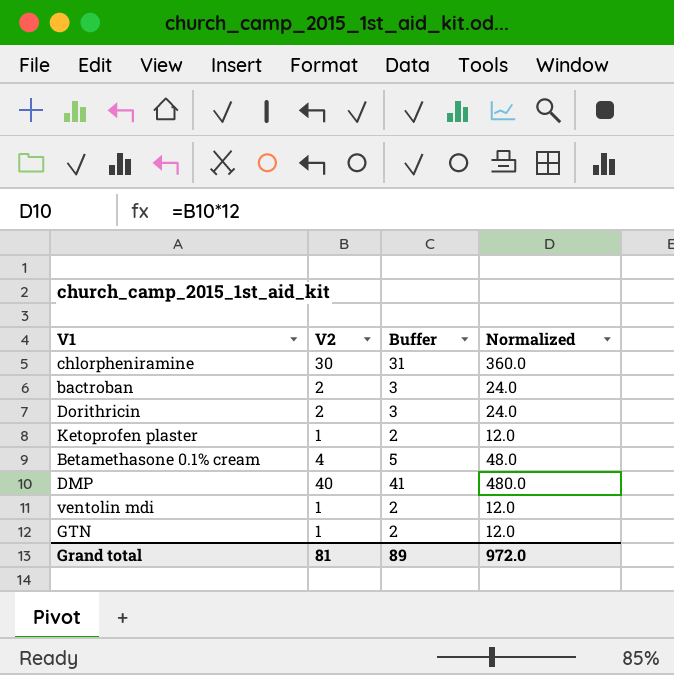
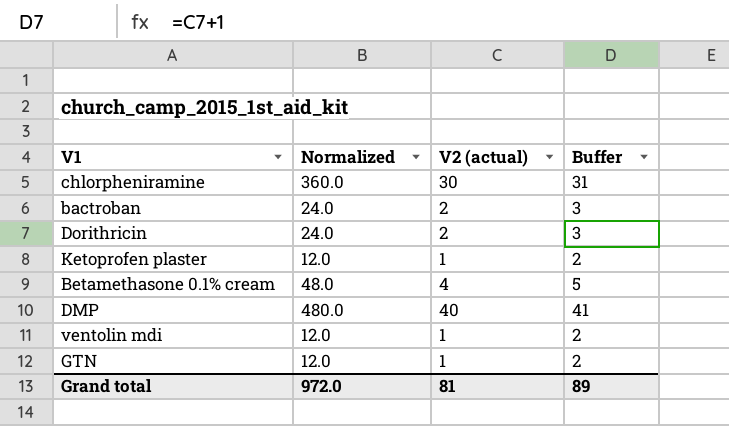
column Normalized | position: 4 -> 2
column name: V2 -> V2 (actual)

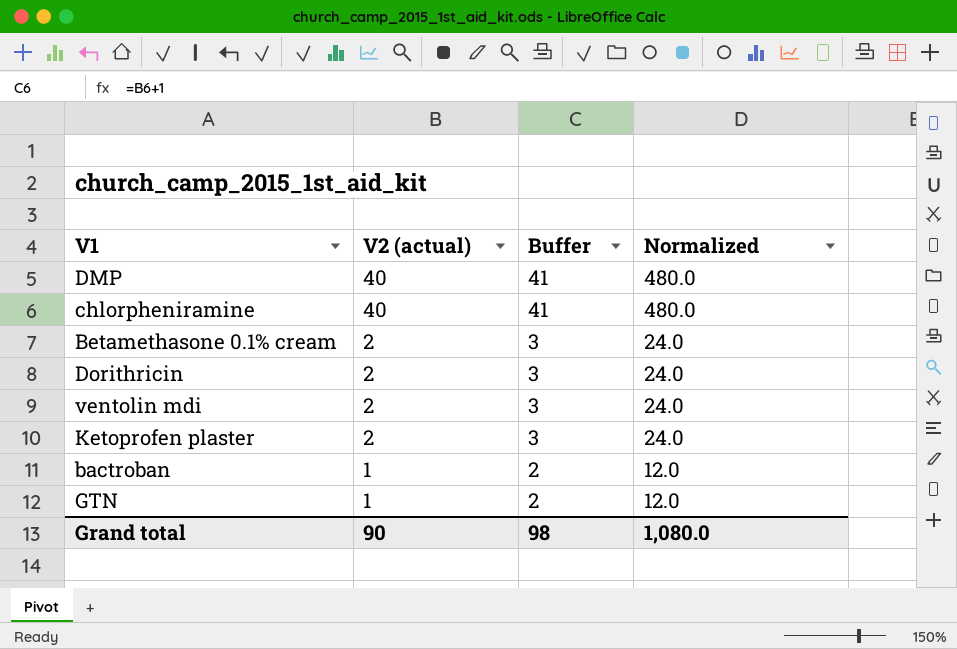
row order: none -> V2 (actual) descending
column Normalized | position: 2 -> 4
chlorpheniramine | V2 (actual): 30 -> 40
chlorpheniramine | Buffer: 31 -> 41
chlorpheniramine | Normalized: 360.0 -> 480.0
Betamethasone 0.1% cream | V2 (actual): 4 -> 2
Betamethasone 0.1% cream | Buffer: 5 -> 3
Betamethasone 0.1% cream | Normalized: 48.0 -> 24.0
ventolin mdi | V2 (actual): 1 -> 2
ventolin mdi | Buffer: 2 -> 3
ventolin mdi | Normalized: 12.0 -> 24.0
Ketoprofen plaster | V2 (actual): 1 -> 2
Ketoprofen plaster | Buffer: 2 -> 3
Ketoprofen plaster | Normalized: 12.0 -> 24.0
bactroban | V2 (actual): 2 -> 1
bactroban | Buffer: 3 -> 2
bactroban | Normalized: 24.0 -> 12.0
Grand total | V2 (actual): 81 -> 90
Grand total | Buffer: 89 -> 98
Grand total | Normalized: 972.0 -> 1,080.0

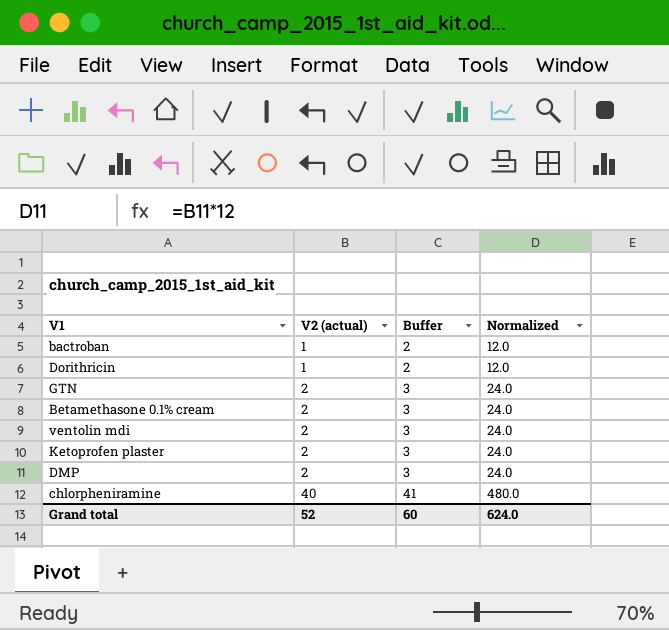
row order: V2 (actual) descending -> V2 (actual) ascending
Dorithricin | V2 (actual): 2 -> 1
Dorithricin | Buffer: 3 -> 2
Dorithricin | Normalized: 24.0 -> 12.0
GTN | V2 (actual): 1 -> 2
GTN | Buffer: 2 -> 3
GTN | Normalized: 12.0 -> 24.0
DMP | V2 (actual): 40 -> 2
DMP | Buffer: 41 -> 3
DMP | Normalized: 480.0 -> 24.0
Grand total | V2 (actual): 90 -> 52
Grand total | Buffer: 98 -> 60
Grand total | Normalized: 1,080.0 -> 624.0

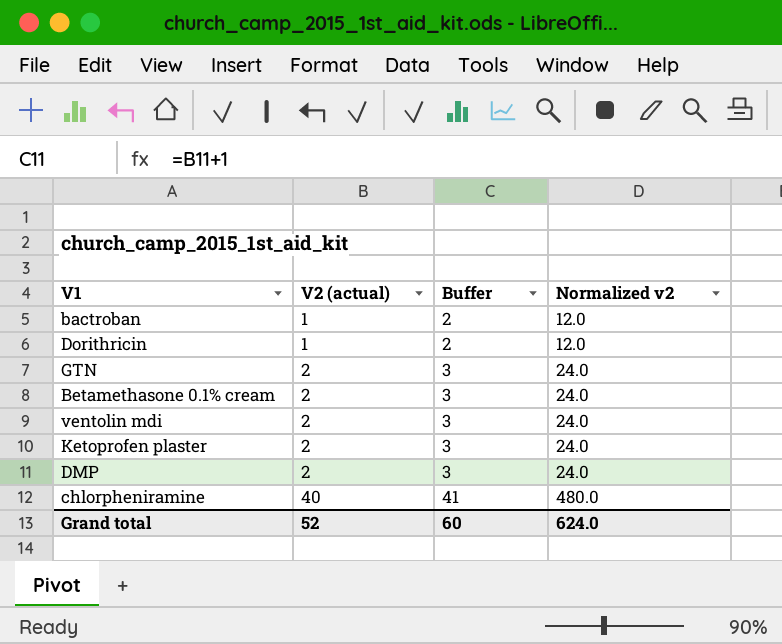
column name: Normalized -> Normalized v2

